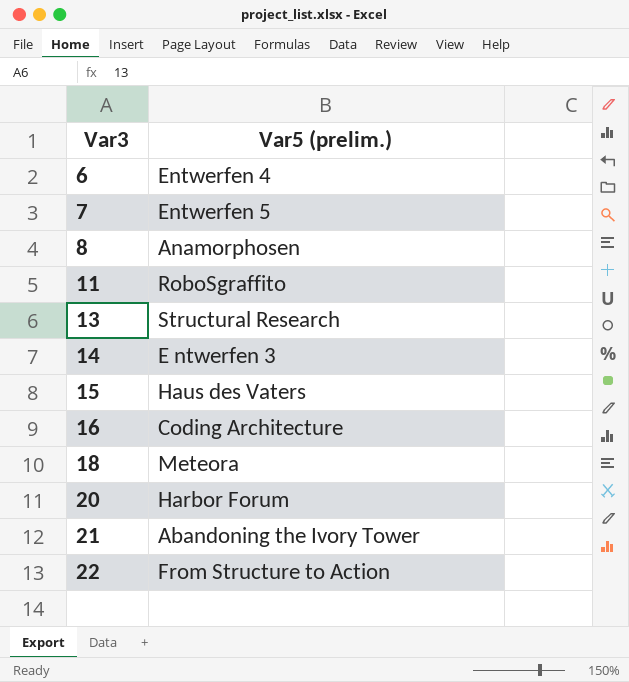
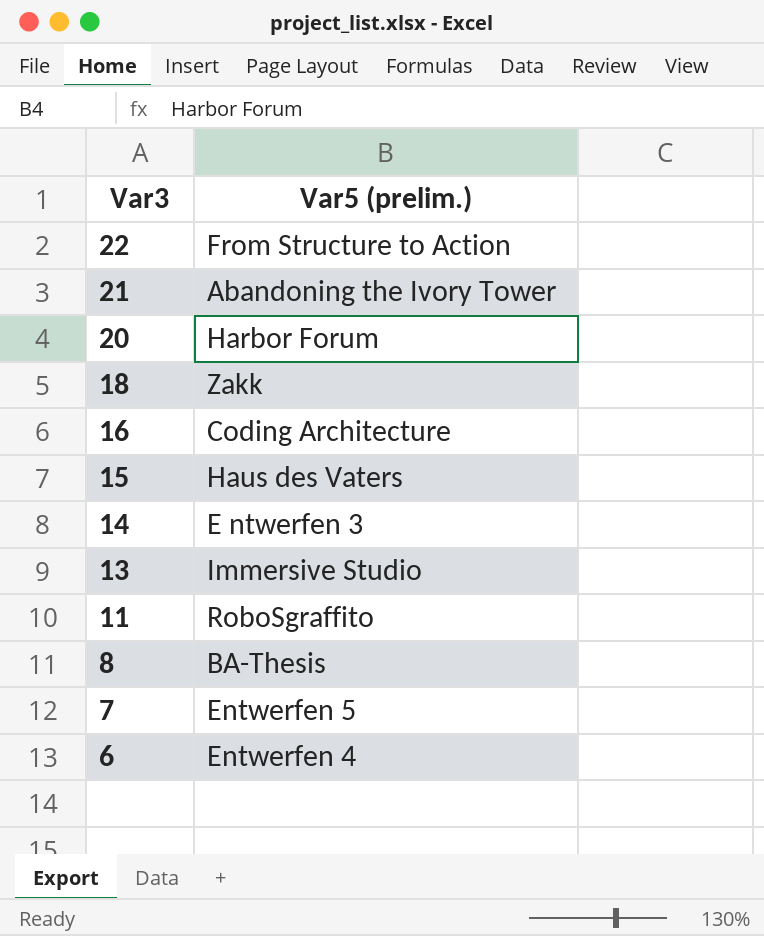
row order: Var3 ascending -> Var3 descending
18 | Var5 (prelim.): Meteora -> Zakk
13 | Var5 (prelim.): Structural Research -> Immersive Studio
8 | Var5 (prelim.): Anamorphosen -> BA-Thesis

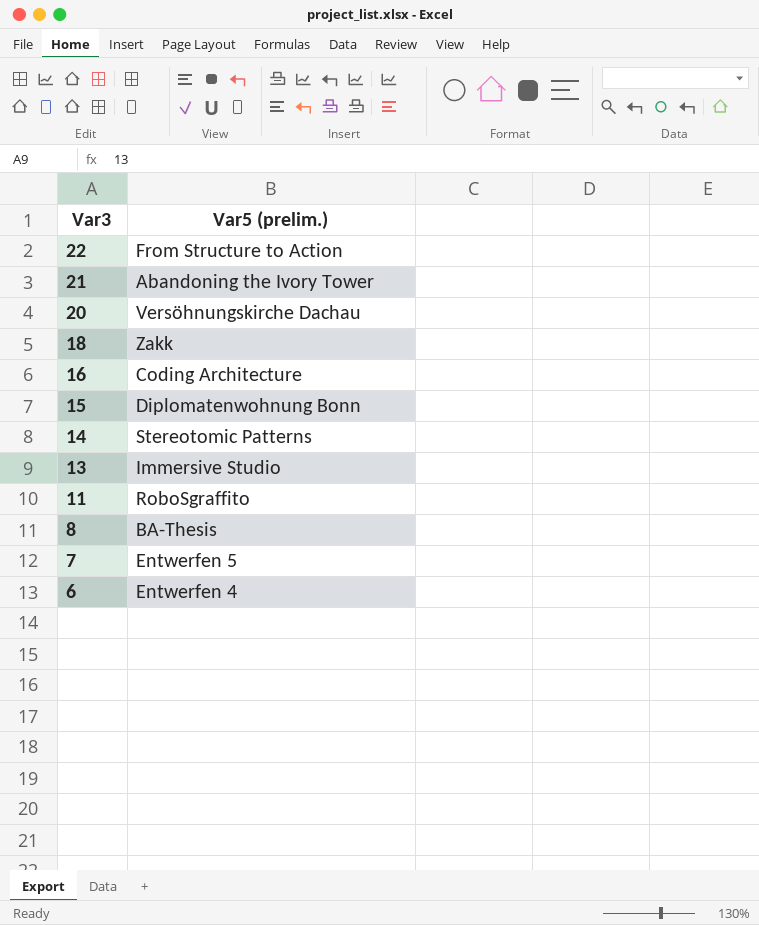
20 | Var5 (prelim.): Harbor Forum -> Versöhnungskirche Dachau
15 | Var5 (prelim.): Haus des Vaters -> Diplomatenwohnung Bonn
14 | Var5 (prelim.): E ntwerfen 3 -> Stereotomic Patterns

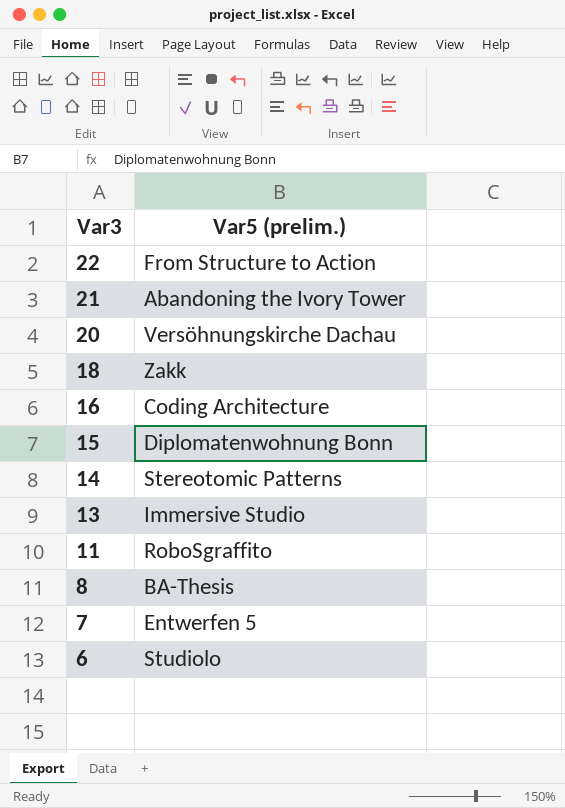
6 | Var5 (prelim.): Entwerfen 4 -> Studiolo

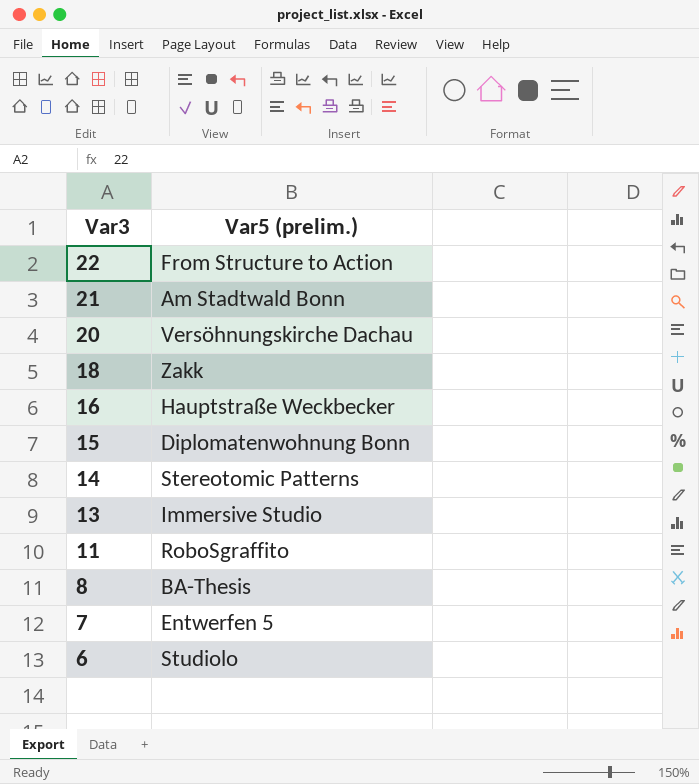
21 | Var5 (prelim.): Abandoning the Ivory Tower -> Am Stadtwald Bonn
16 | Var5 (prelim.): Coding Architecture -> Hauptstraße Weckbecker

